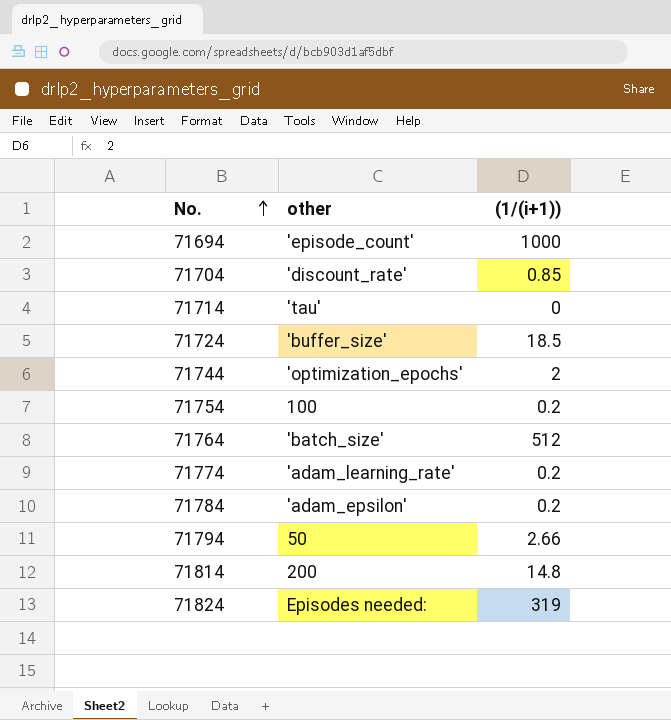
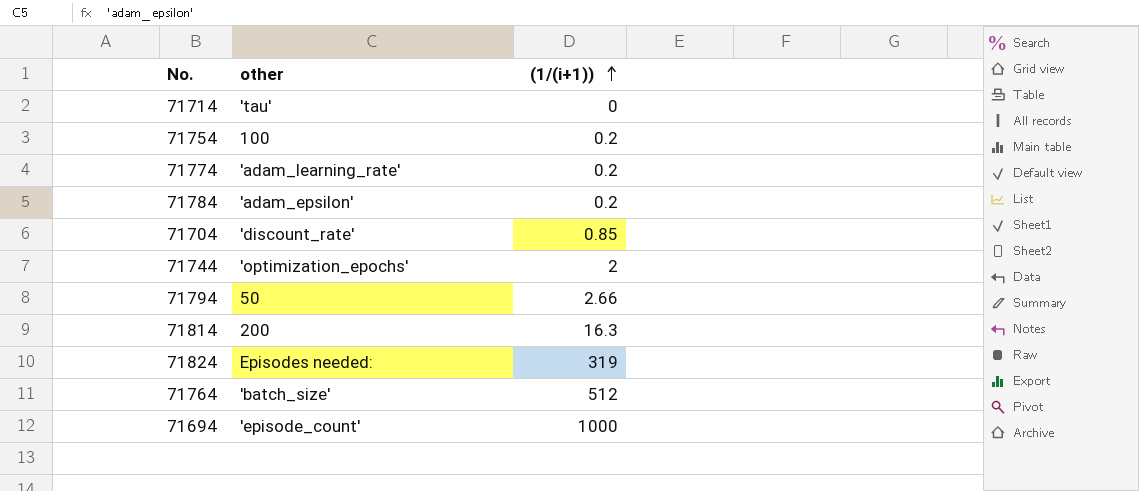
row order: No. ascending -> (1/(i+1)) ascending
row 71724: 'buffer_size' | 18.5 -> none
71814 | (1/(i+1)): 14.8 -> 16.3

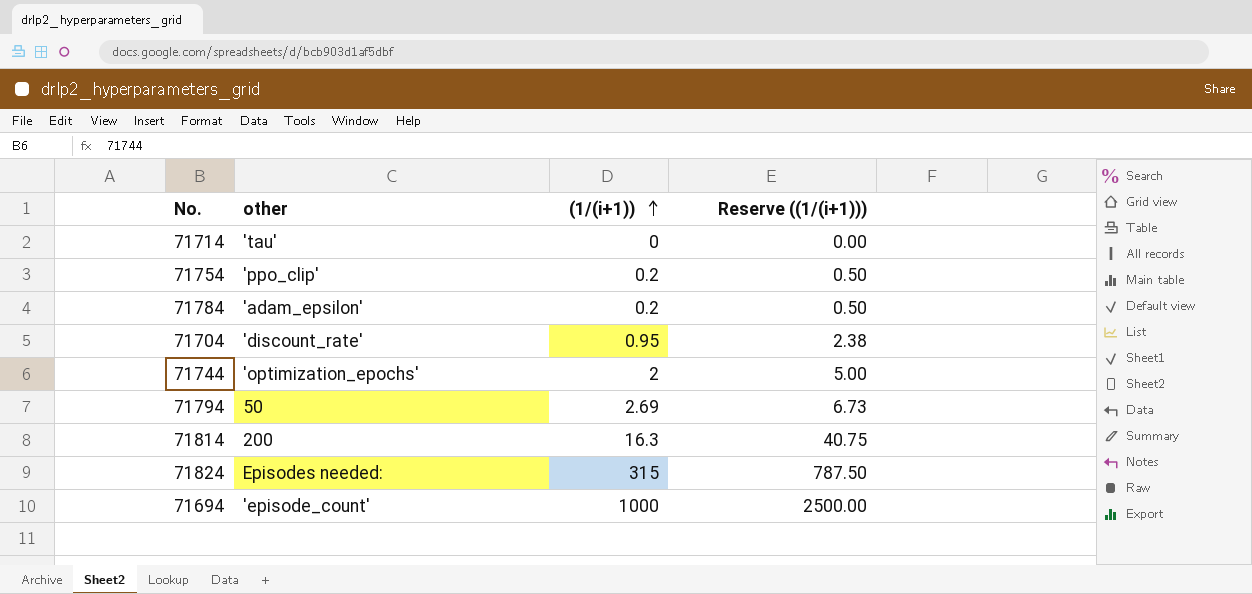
column Reserve ((1/(i+1))) | formula: none -> [(1/(i+1))] * 2.5
row 71774: 'adam_learning_rate' | 0.2 -> none
row 71764: 'batch_size' | 512 -> none
71754 | other: 100 -> 'ppo_clip'
71704 | (1/(i+1)): 0.85 -> 0.95
71794 | (1/(i+1)): 2.66 -> 2.69
71824 | (1/(i+1)): 319 -> 315

